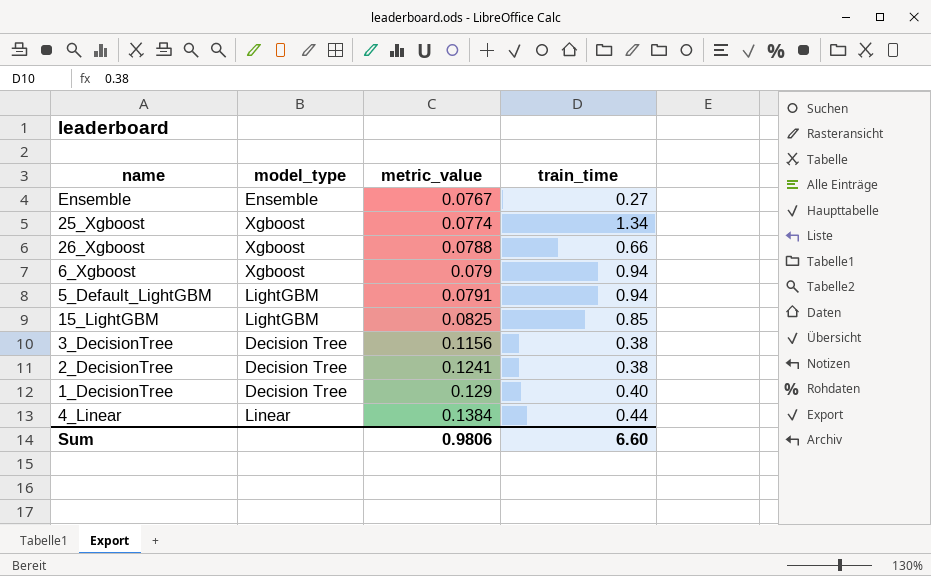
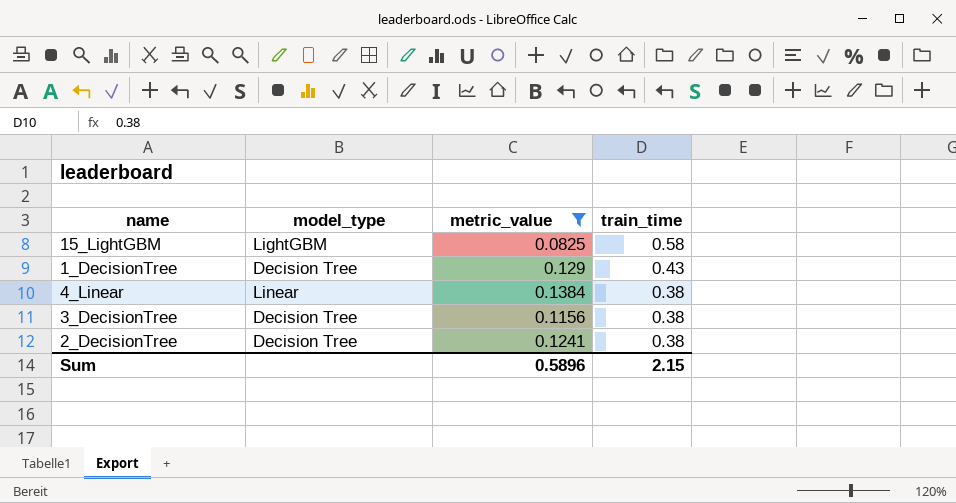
filter: none -> metric_value >= 0.0825
row order: metric_value ascending -> train_time descending
15_LightGBM | train_time: 0.85 -> 0.58
1_DecisionTree | train_time: 0.40 -> 0.43
4_Linear | train_time: 0.44 -> 0.38
Sum | metric_value: 0.9806 -> 0.5896
Sum | train_time: 6.60 -> 2.15

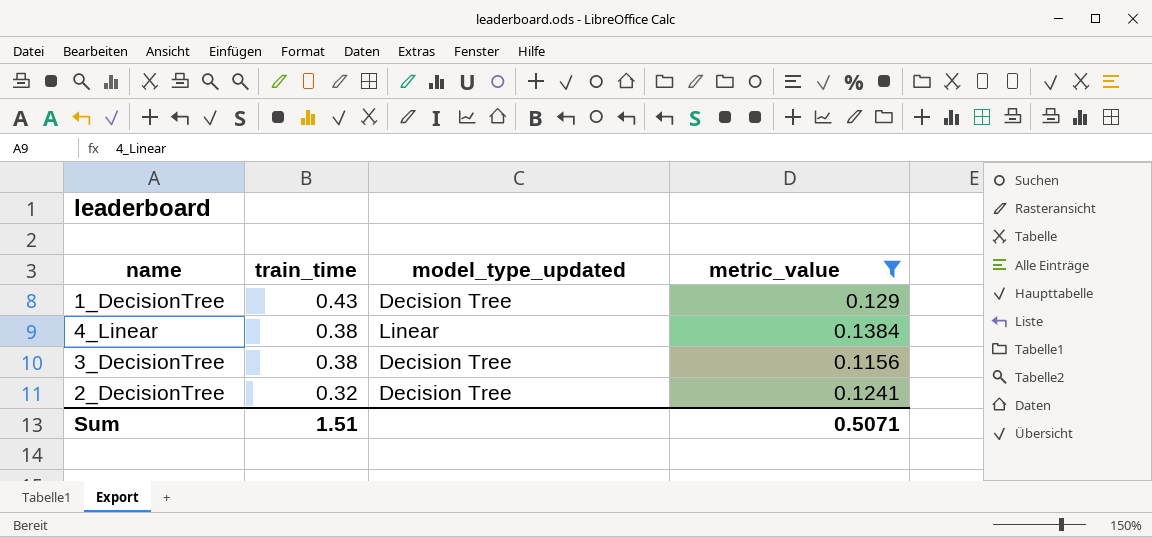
column train_time | position: 4 -> 2
column name: model_type -> model_type_updated
row 15_LightGBM: LightGBM | 0.0825 | 0.58 -> none
2_DecisionTree | train_time: 0.38 -> 0.32
Sum | train_time: 2.15 -> 1.51
Sum | metric_value: 0.5896 -> 0.5071

